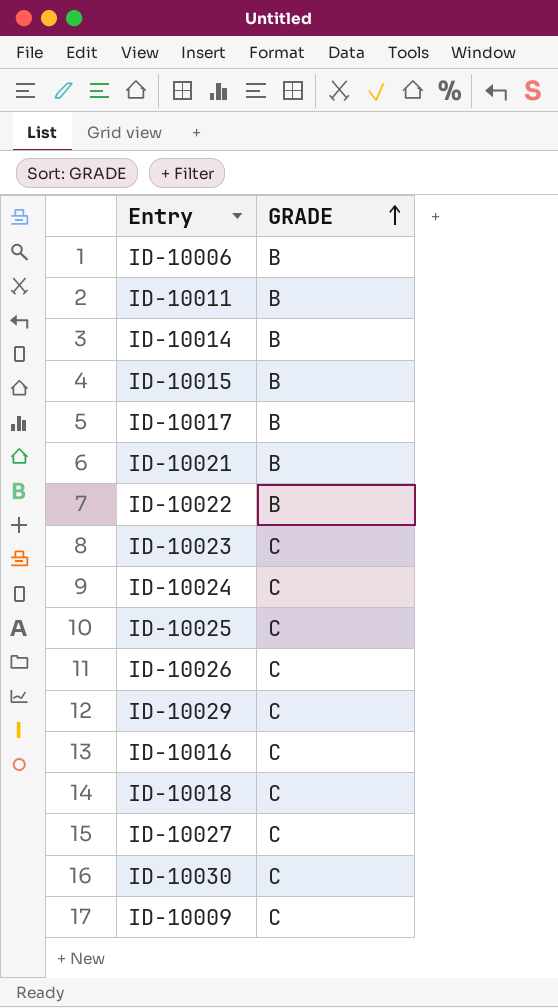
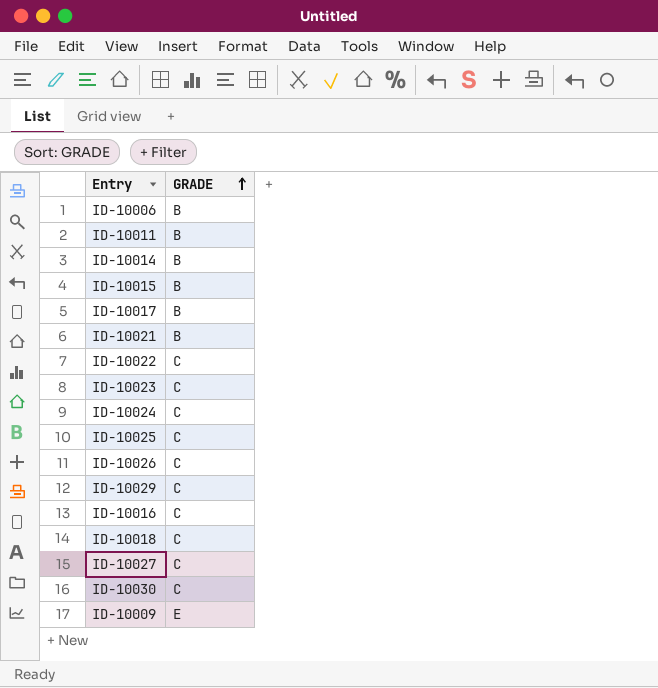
ID-10022 | GRADE: B -> C
ID-10009 | GRADE: C -> E

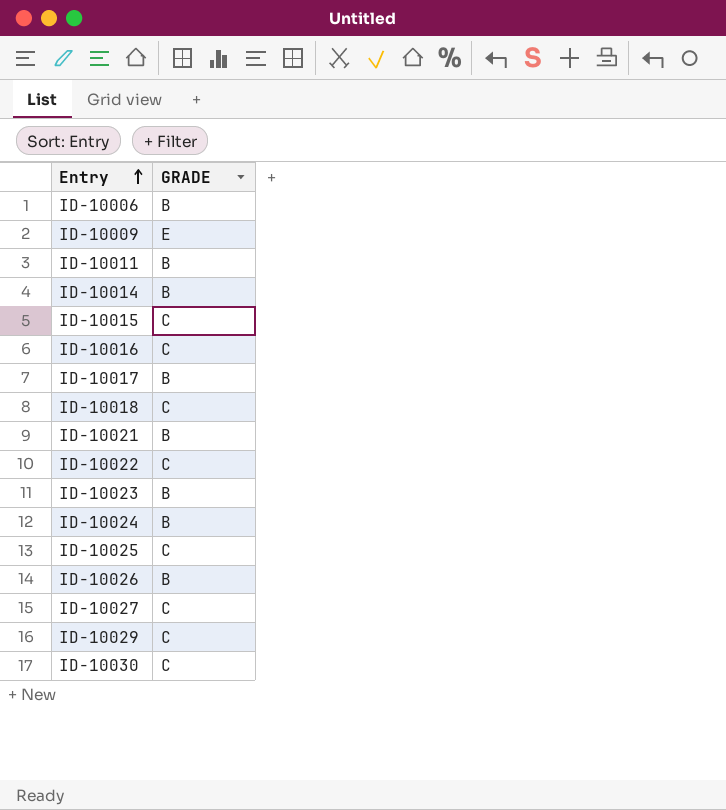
row order: GRADE ascending -> Entry ascending
ID-10015 | GRADE: B -> C
ID-10023 | GRADE: C -> B
ID-10024 | GRADE: C -> B
ID-10026 | GRADE: C -> B

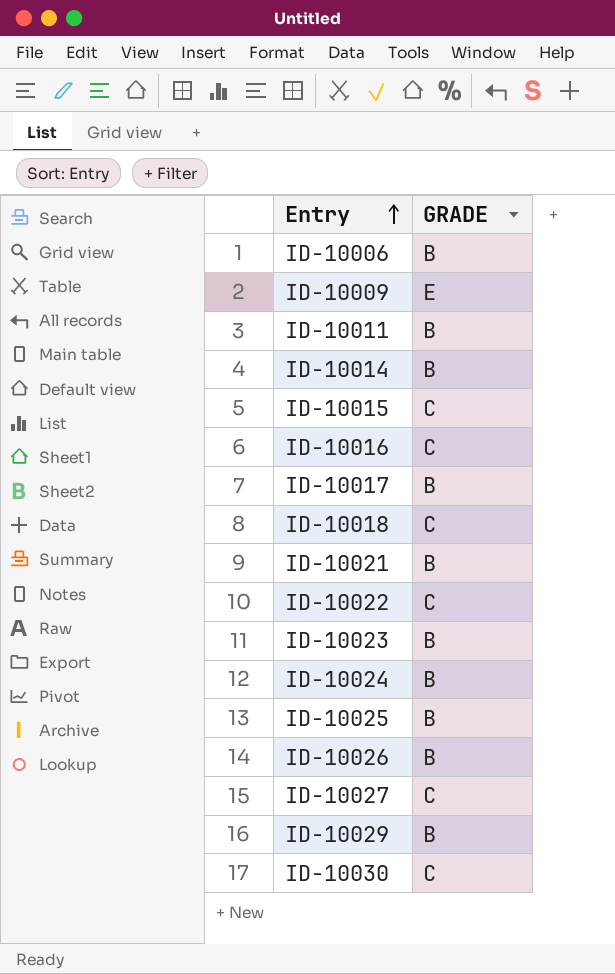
ID-10025 | GRADE: C -> B
ID-10029 | GRADE: C -> B

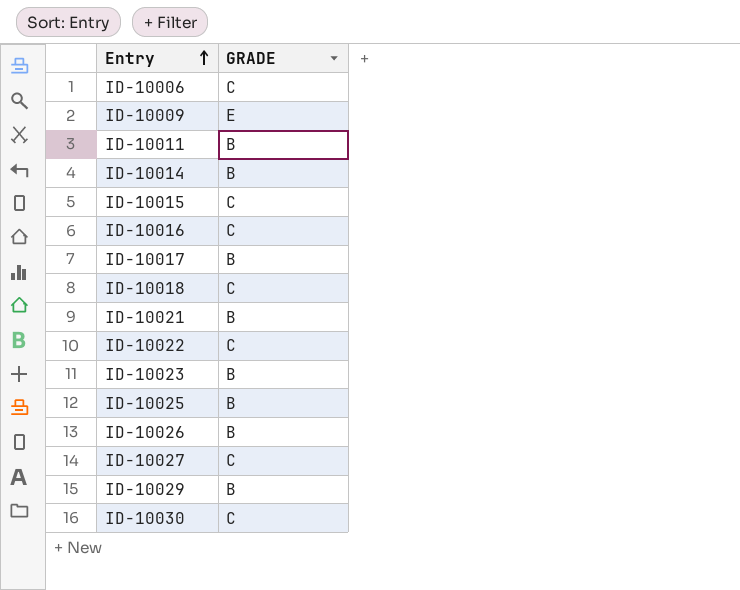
row ID-10024: B -> none
ID-10006 | GRADE: B -> C

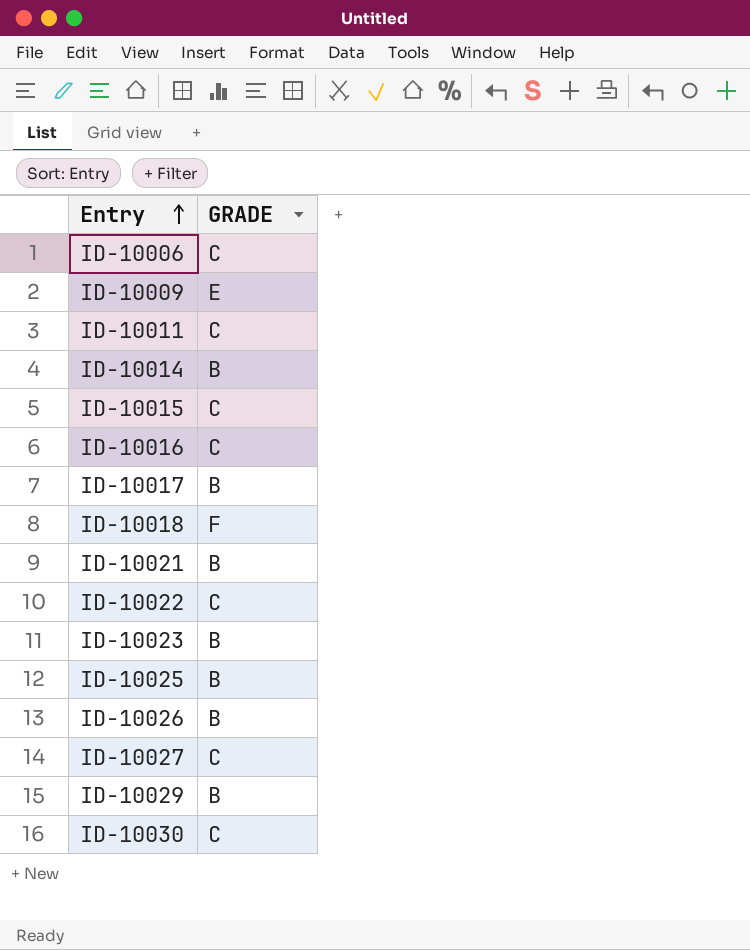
ID-10011 | GRADE: B -> C
ID-10018 | GRADE: C -> F

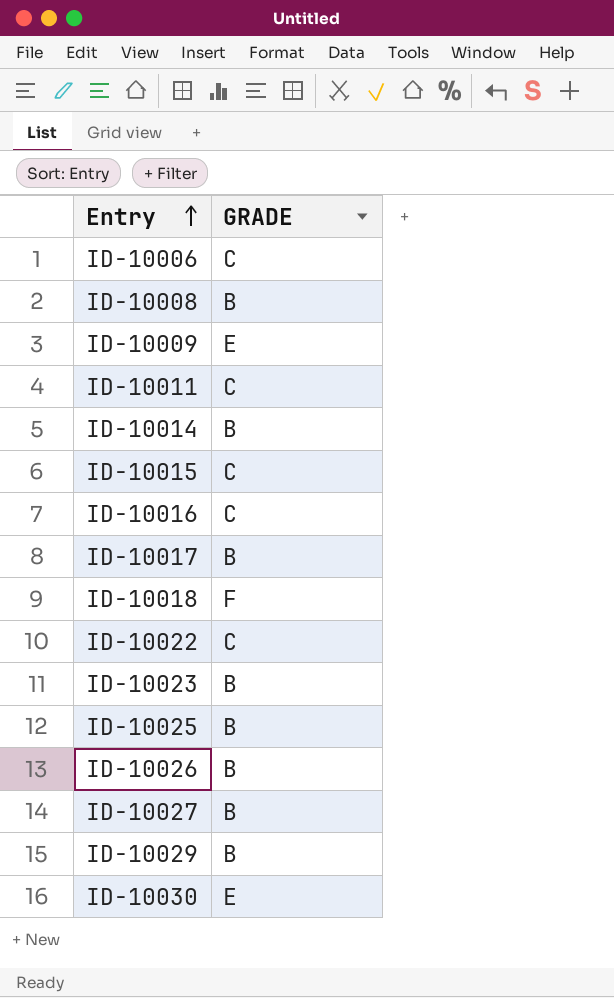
row ID-10021: B -> none
row ID-10008: none -> B
ID-10027 | GRADE: C -> B
ID-10030 | GRADE: C -> E

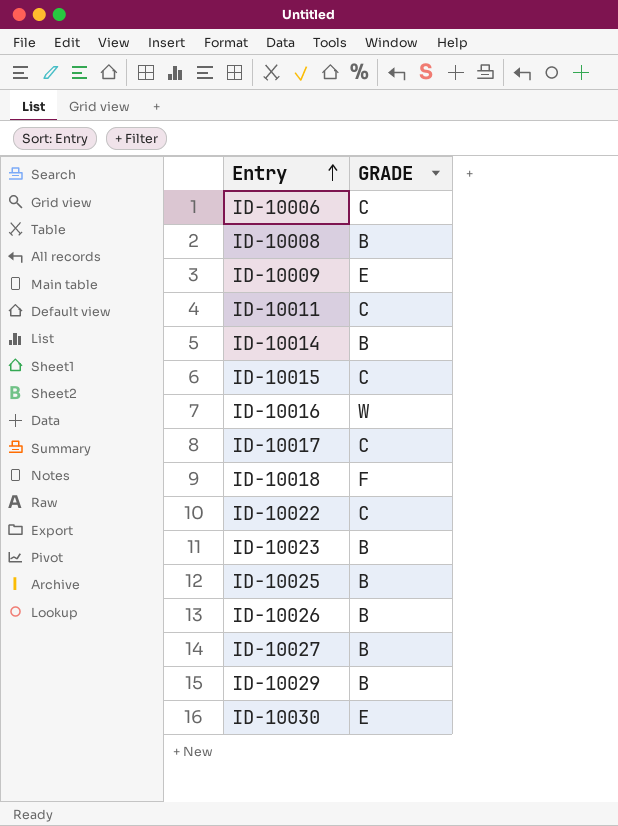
ID-10016 | GRADE: C -> W
ID-10017 | GRADE: B -> C

